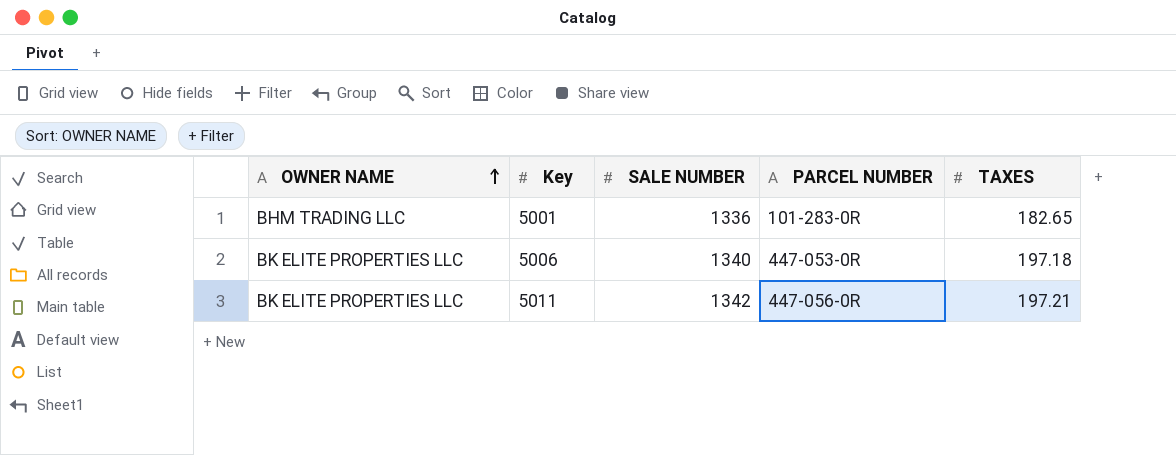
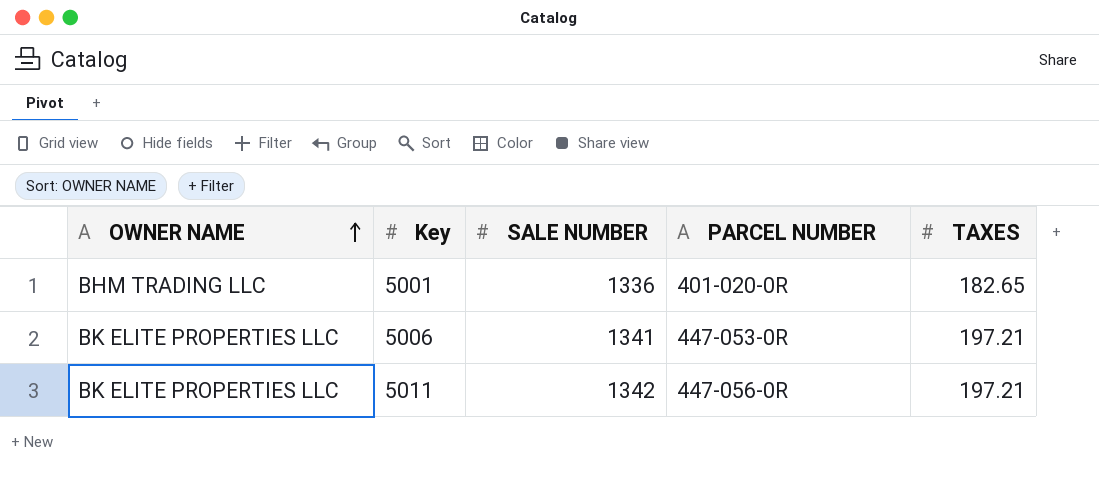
5001 | PARCEL NUMBER: 101-283-0R -> 401-020-0R
5006 | SALE NUMBER: 1340 -> 1341
5006 | TAXES: 197.18 -> 197.21

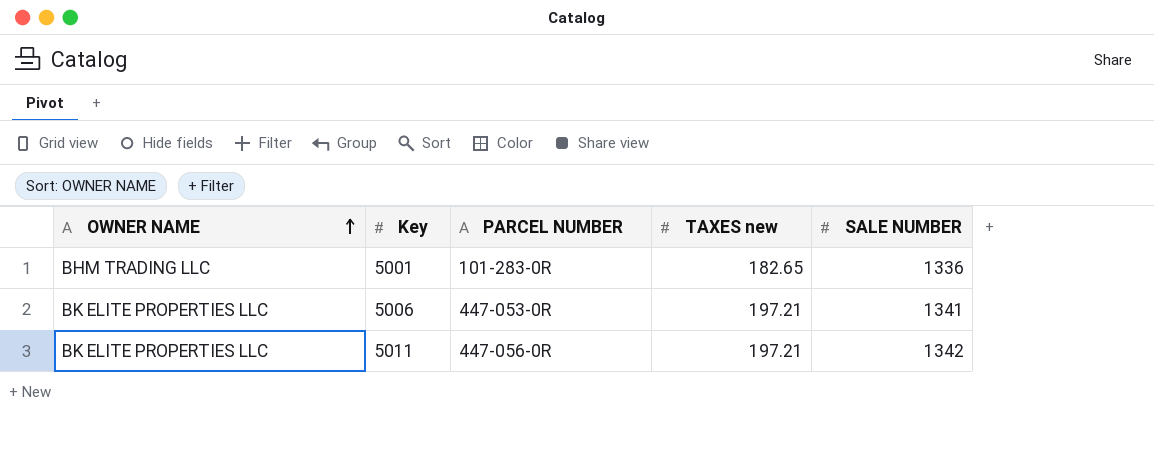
column name: TAXES -> TAXES new
column SALE NUMBER | position: 3 -> 5
5001 | PARCEL NUMBER: 401-020-0R -> 101-283-0R

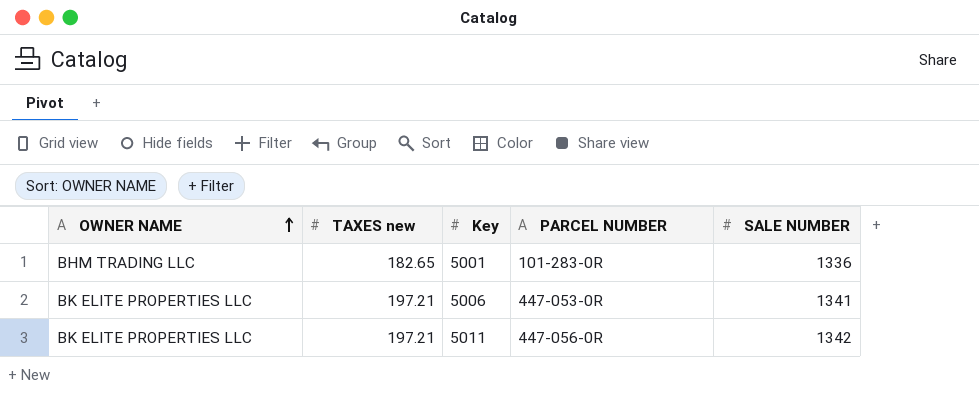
column TAXES new | position: 4 -> 2

